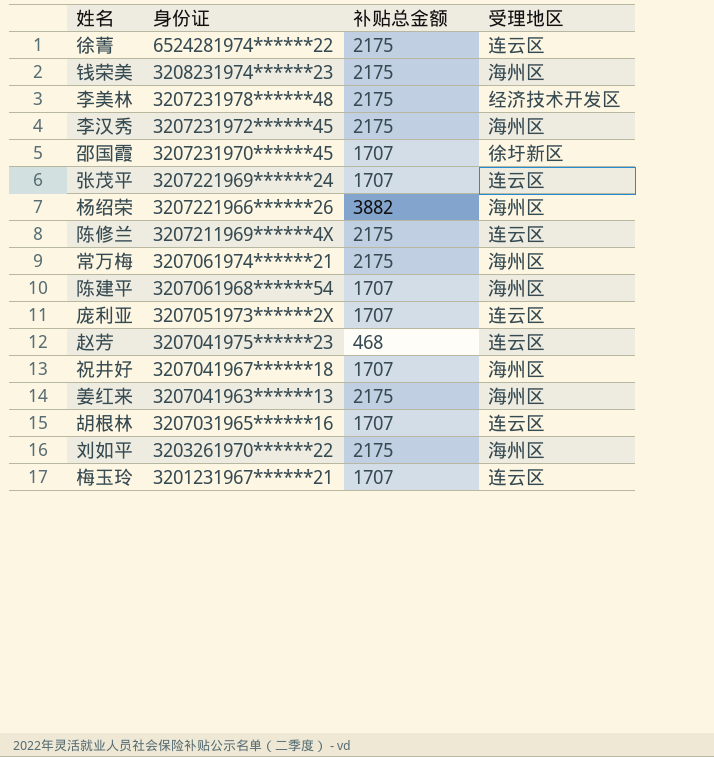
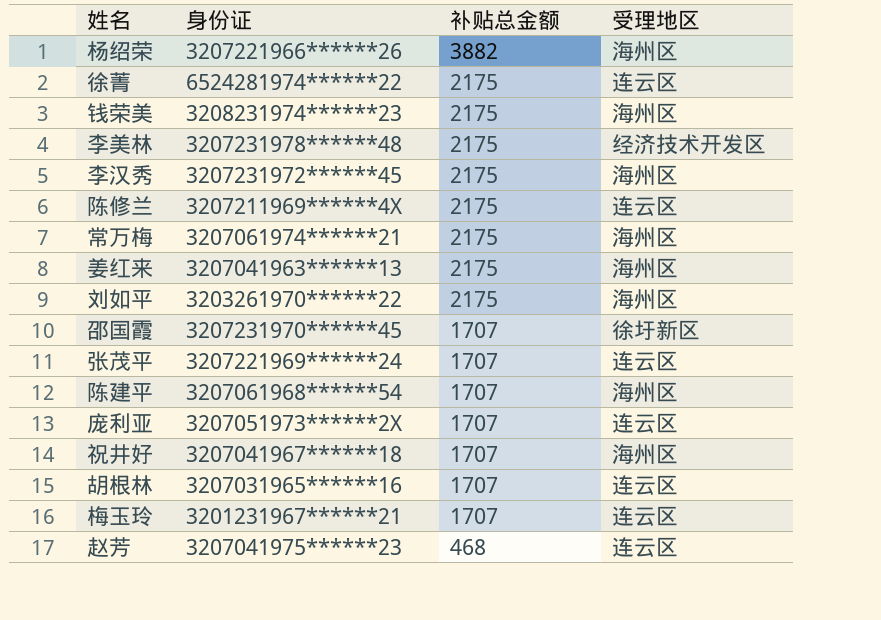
row order: 身份证 descending -> 补贴总金额 descending

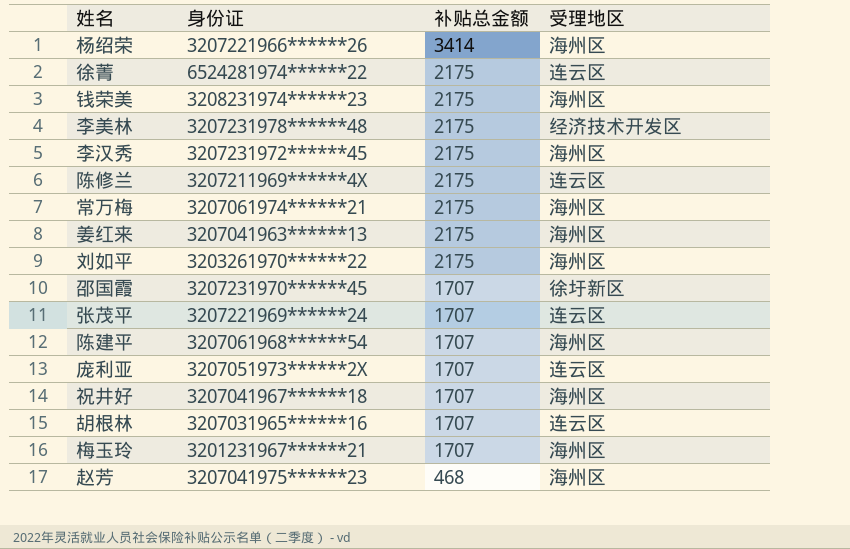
杨绍荣 | 补贴总金额: 3882 -> 3414
梅玉玲 | 受理地区: 连云区 -> 海州区
赵芳 | 受理地区: 连云区 -> 海州区

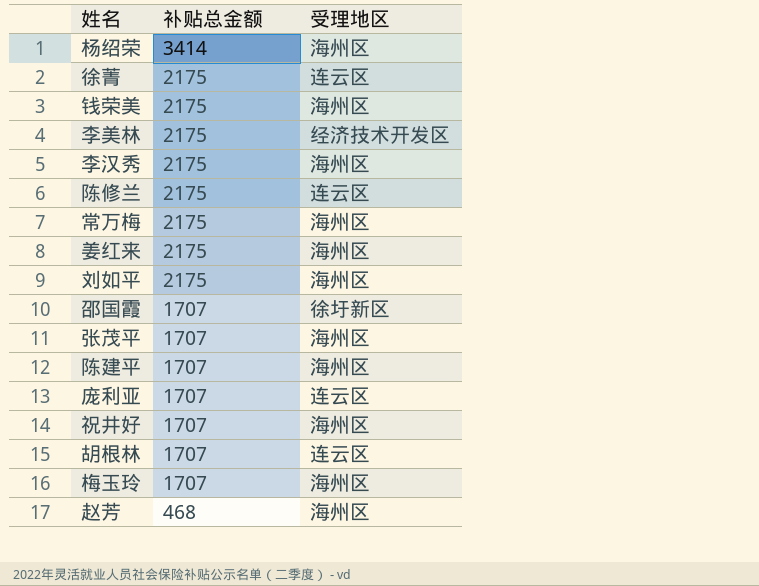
column 身份证 | position: 2 -> none
张茂平 | 受理地区: 连云区 -> 海州区

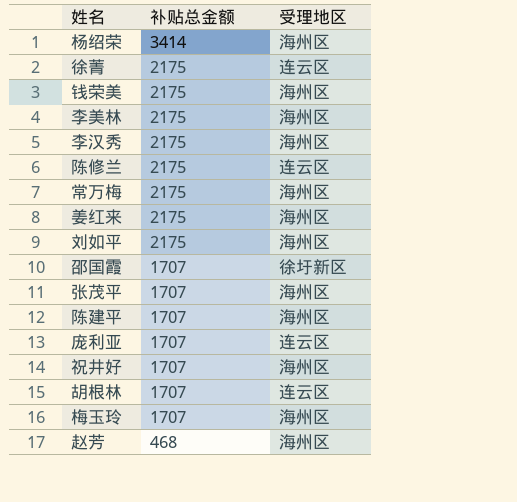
李美林 | 受理地区: 经济技术开发区 -> 海州区

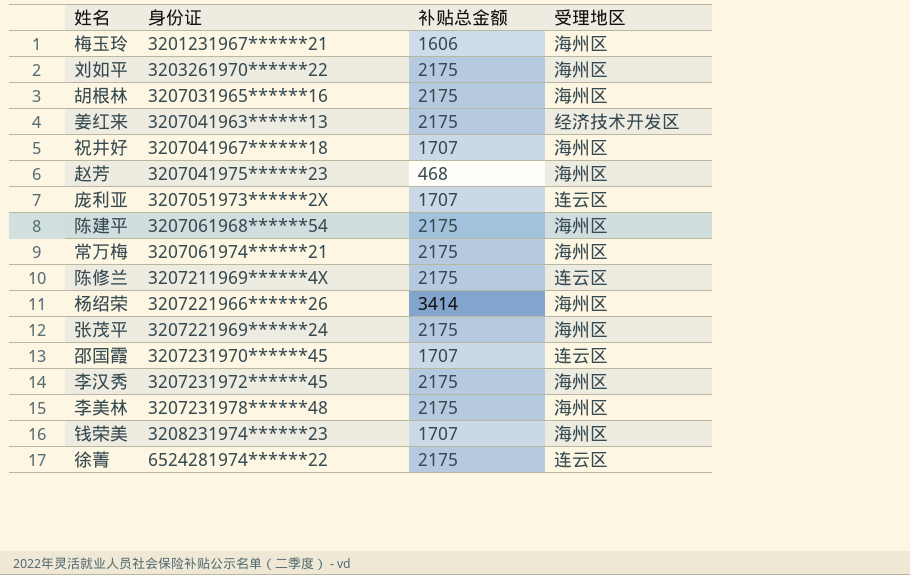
row order: 补贴总金额 descending -> 身份证 ascending
column 身份证 | position: none -> 2
梅玉玲 | 补贴总金额: 1707 -> 1606
胡根林 | 补贴总金额: 1707 -> 2175
胡根林 | 受理地区: 连云区 -> 海州区
姜红来 | 受理地区: 海州区 -> 经济技术开发区
陈建平 | 补贴总金额: 1707 -> 2175
张茂平 | 补贴总金额: 1707 -> 2175
邵国霞 | 受理地区: 徐圩新区 -> 连云区
钱荣美 | 补贴总金额: 2175 -> 1707

